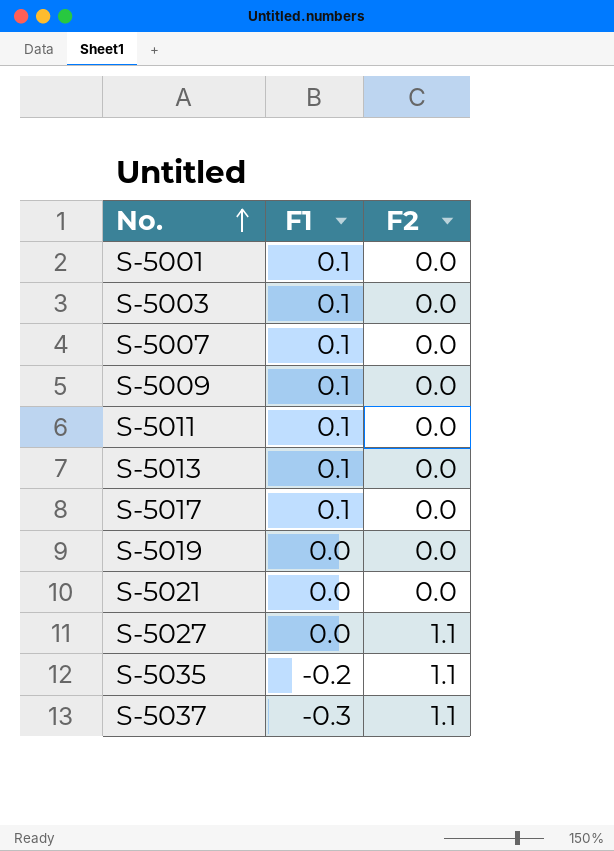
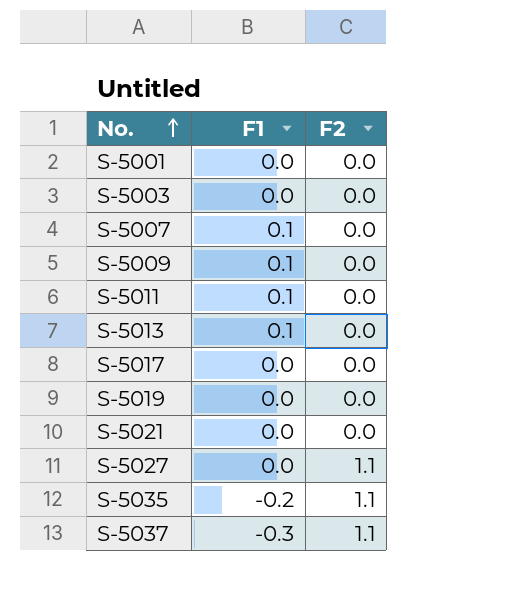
S-5001 | F1: 0.1 -> 0.0
S-5003 | F1: 0.1 -> 0.0
S-5017 | F1: 0.1 -> 0.0

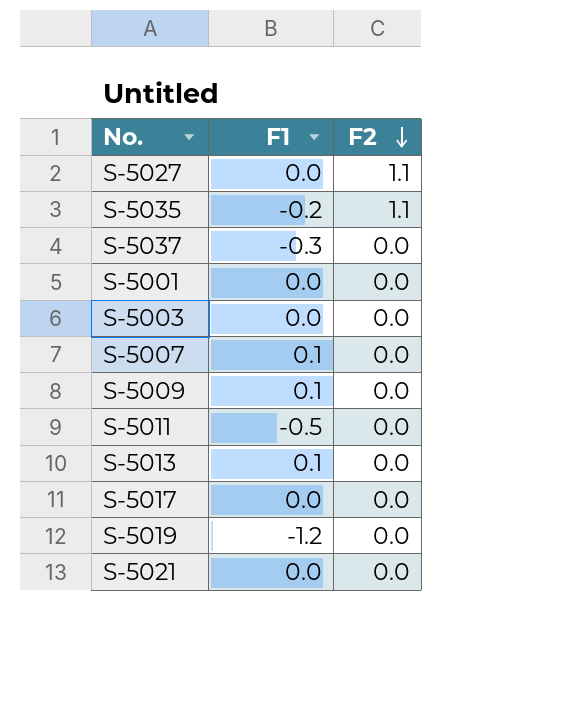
row order: No. ascending -> F2 descending
S-5037 | F2: 1.1 -> 0.0
S-5011 | F1: 0.1 -> -0.5
S-5019 | F1: 0.0 -> -1.2

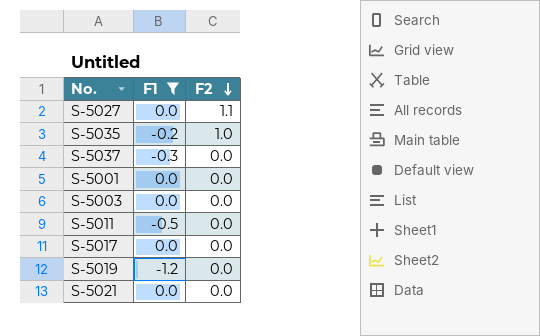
filter: none -> F1 != 0.1
S-5035 | F2: 1.1 -> 1.0

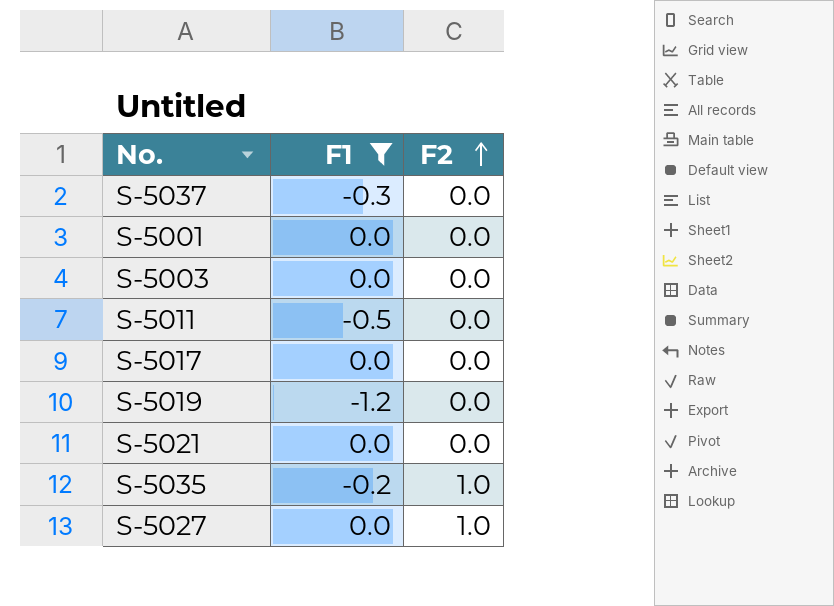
row order: F2 descending -> F2 ascending
S-5027 | F2: 1.1 -> 1.0

